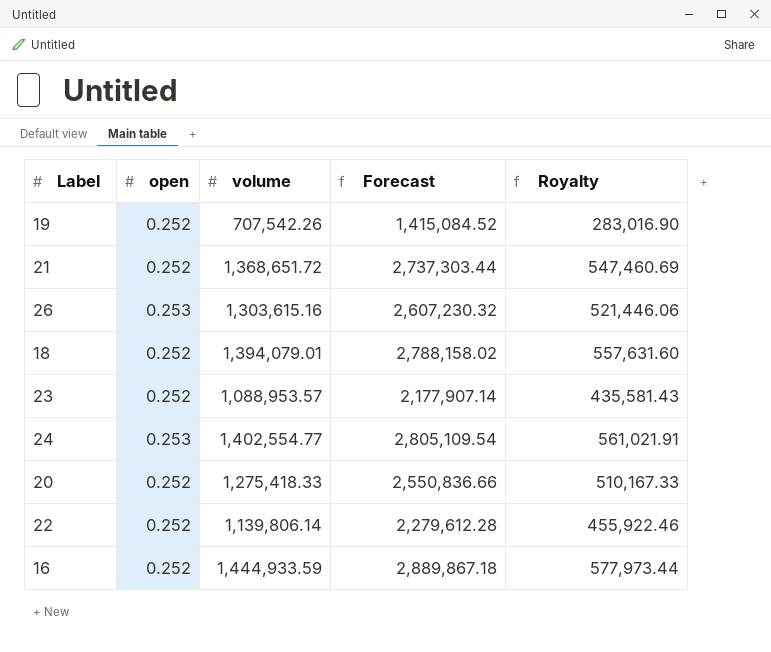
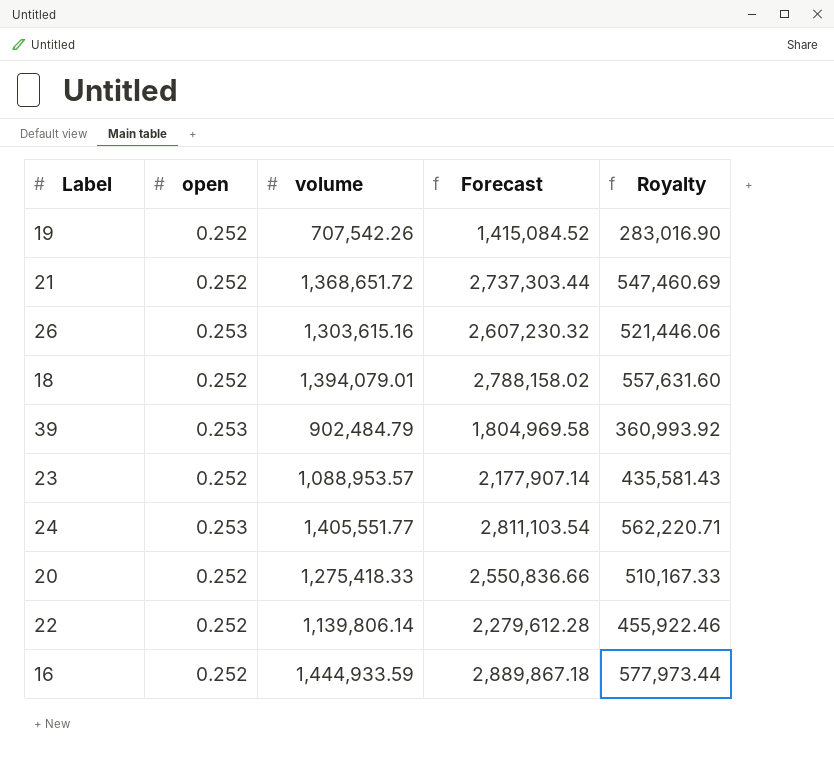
row 39: none -> 0.253 | 902,484.79 | 1,804,969.58 | 360,993.92
24 | volume: 1,402,554.77 -> 1,405,551.77
24 | Forecast: 2,805,109.54 -> 2,811,103.54
24 | Royalty: 561,021.91 -> 562,220.71

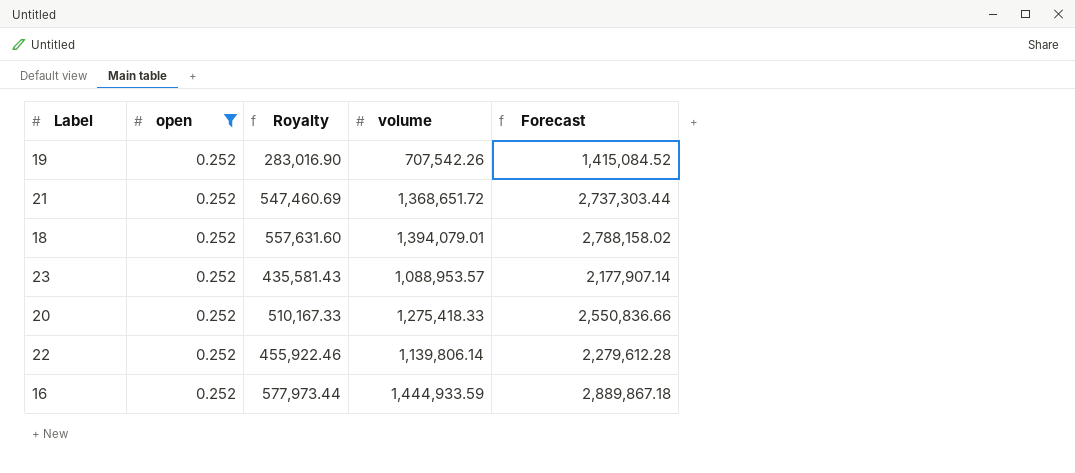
filter: none -> open = 0.252
column Royalty | position: 5 -> 3

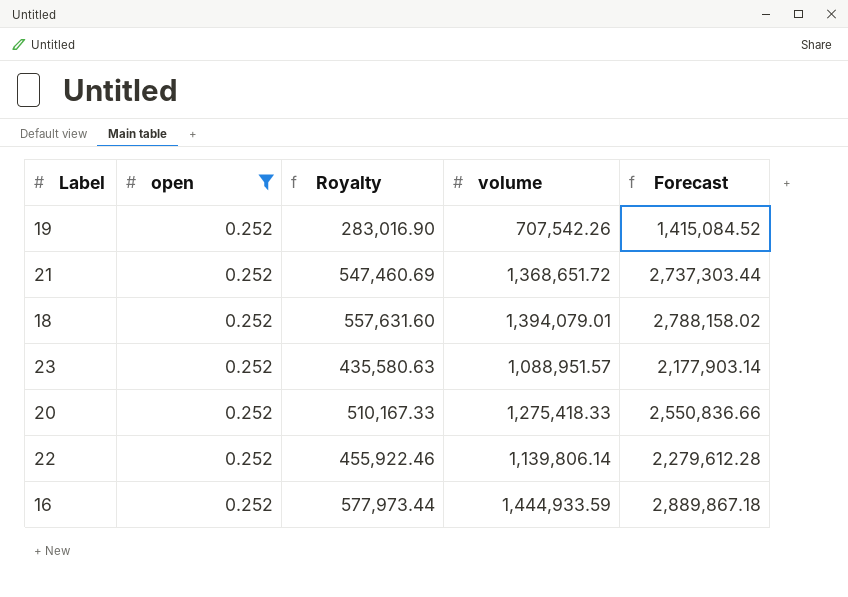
23 | Royalty: 435,581.43 -> 435,580.63
23 | volume: 1,088,953.57 -> 1,088,951.57
23 | Forecast: 2,177,907.14 -> 2,177,903.14

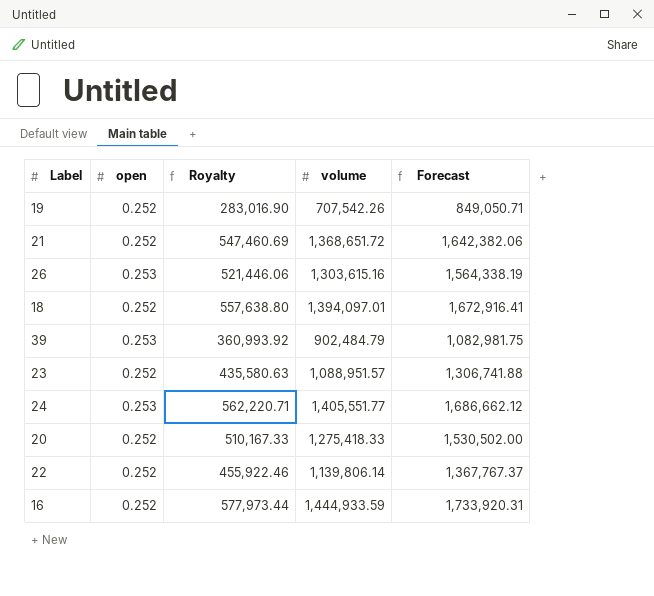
filter: open = 0.252 -> none
column Forecast | formula: [volume] * 2 -> [volume] * 1.2
18 | Royalty: 557,631.60 -> 557,638.80
18 | volume: 1,394,079.01 -> 1,394,097.01

